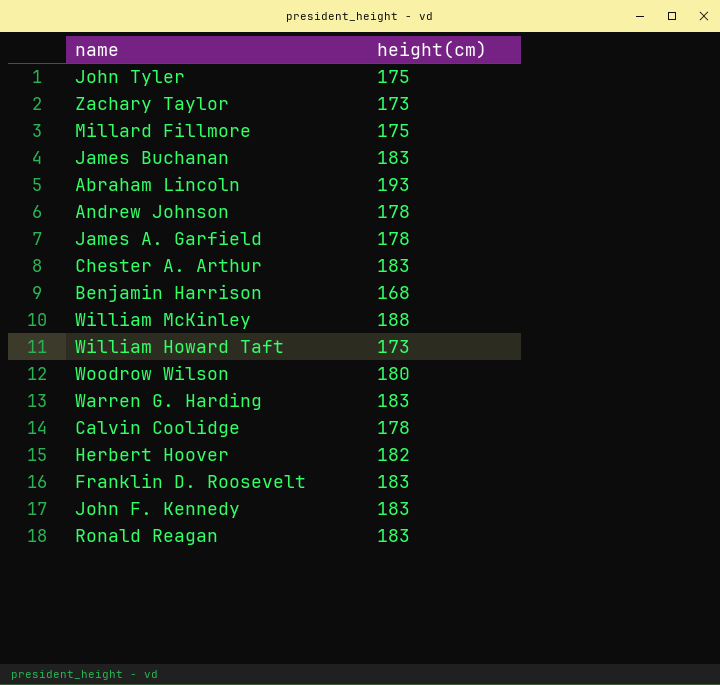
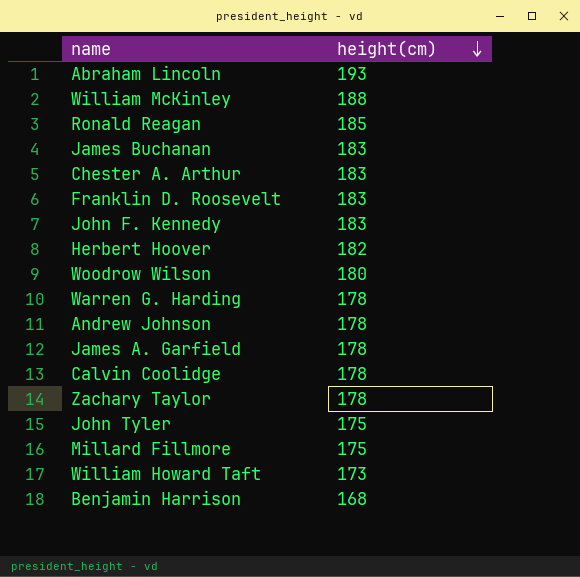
row order: none -> height(cm) descending
Ronald Reagan | height(cm): 183 -> 185
Warren G. Harding | height(cm): 183 -> 178
Zachary Taylor | height(cm): 173 -> 178

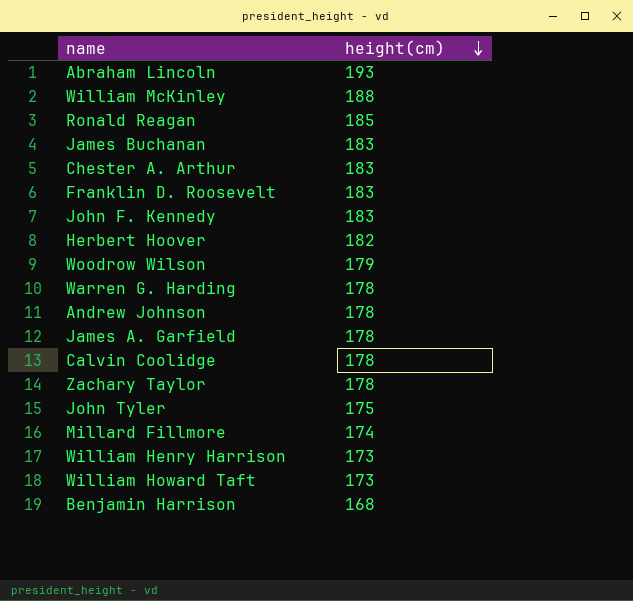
Woodrow Wilson | height(cm): 180 -> 179
Millard Fillmore | height(cm): 175 -> 174
row William Henry Harrison: none -> 173

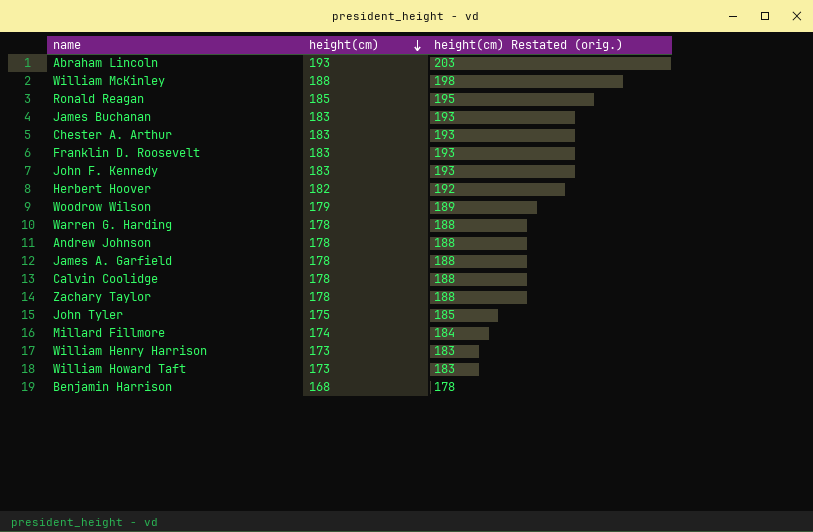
column height(cm) Restated (orig.) | formula: none -> [height(cm)] + 10

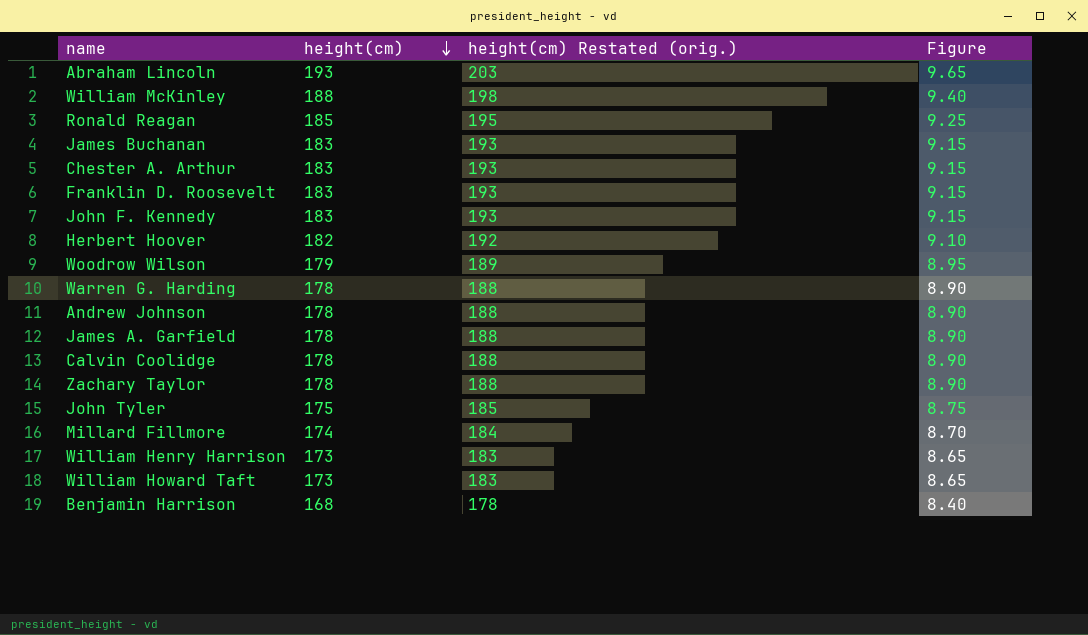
column Figure | formula: none -> [height(cm)] * 0.05

